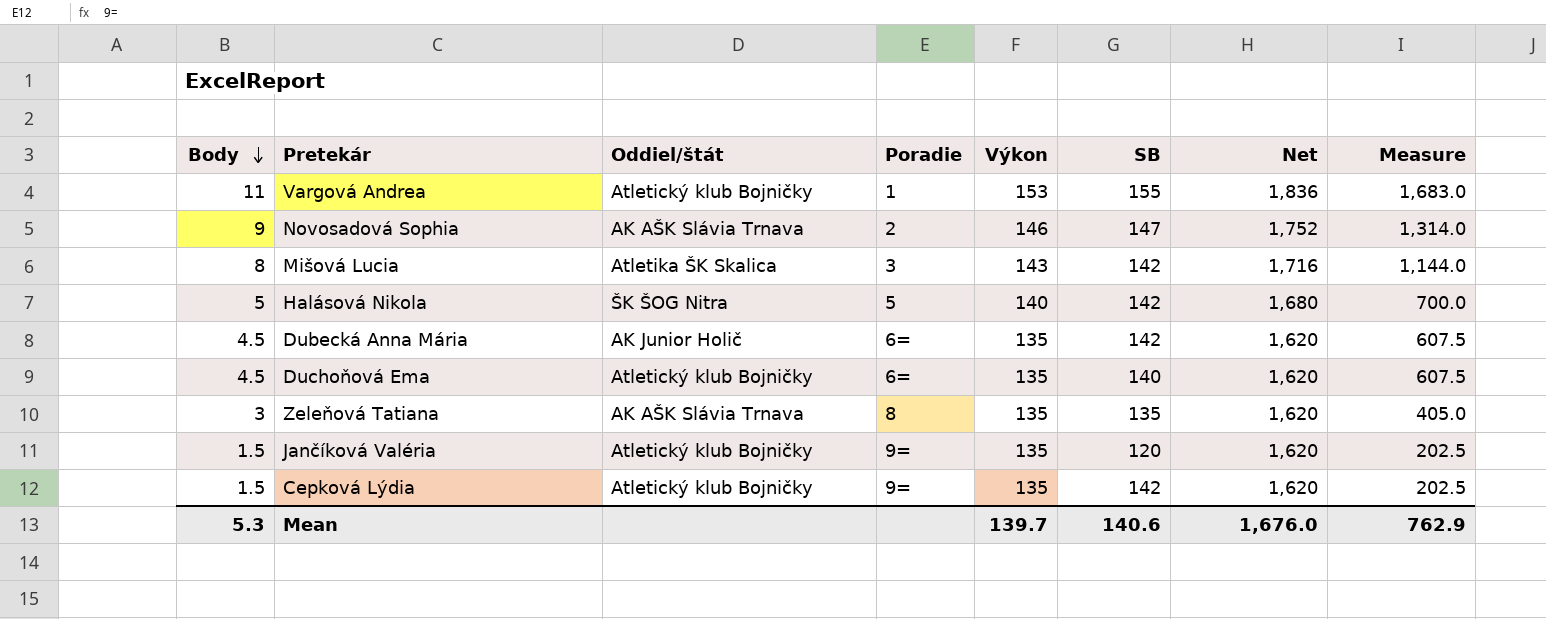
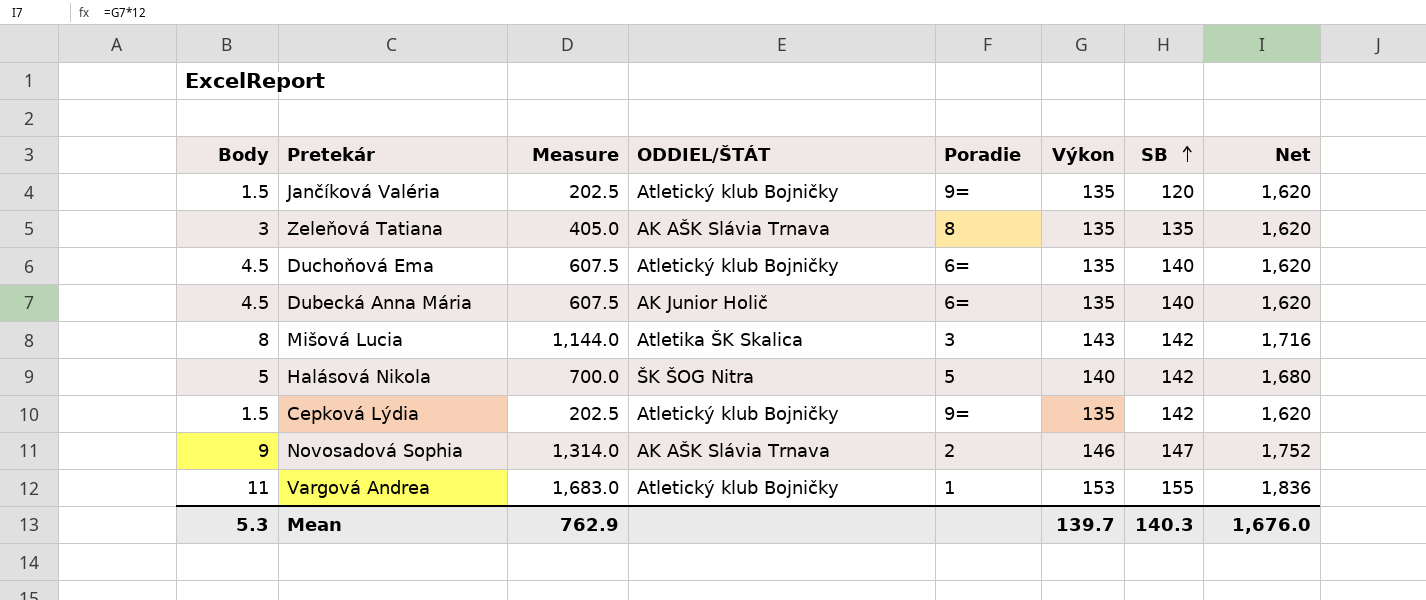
row order: Body descending -> SB ascending
column Measure | position: 8 -> 3
column name: Oddiel/štát -> ODDIEL/ŠTÁT
Dubecká Anna Mária | SB: 142 -> 140
Mean | SB: 140.6 -> 140.3

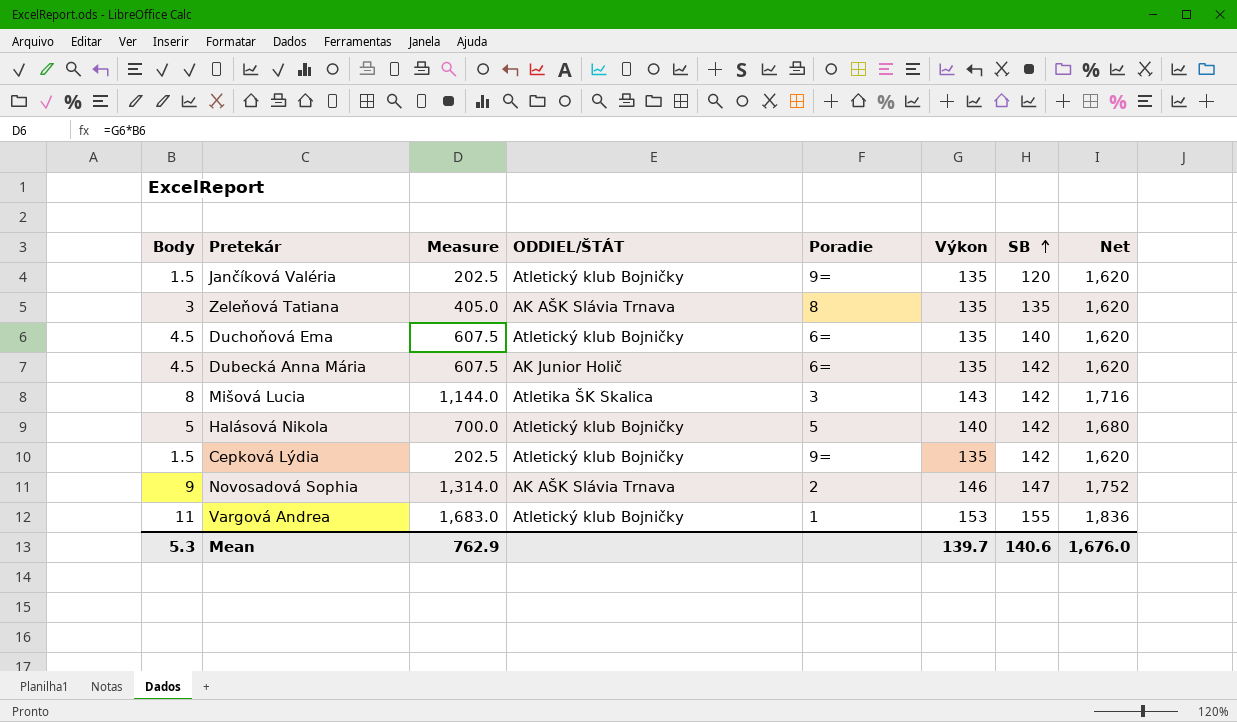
Dubecká Anna Mária | SB: 140 -> 142
Halásová Nikola | ODDIEL/ŠTÁT: ŠK ŠOG Nitra -> Atletický klub Bojničky
Mean | SB: 140.3 -> 140.6

